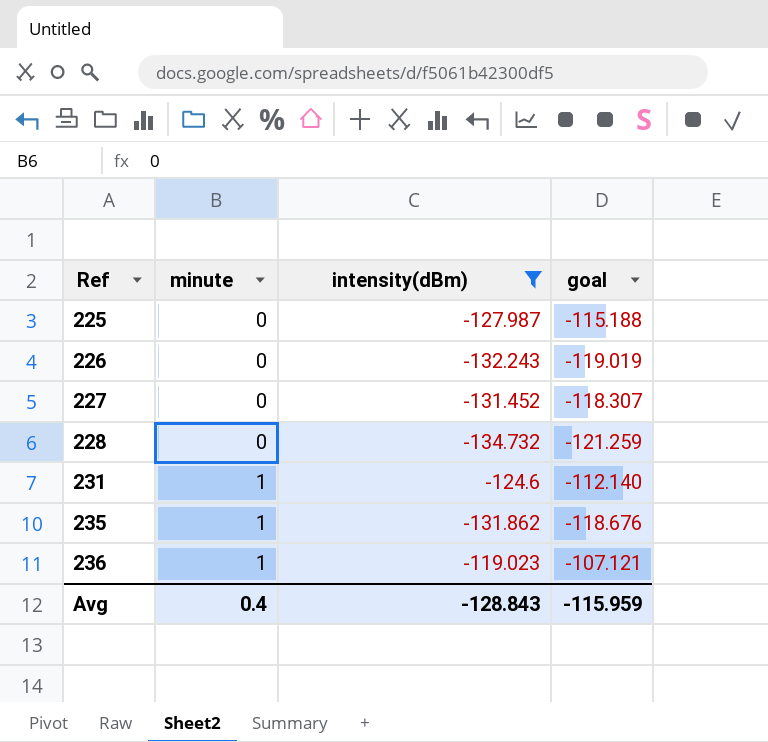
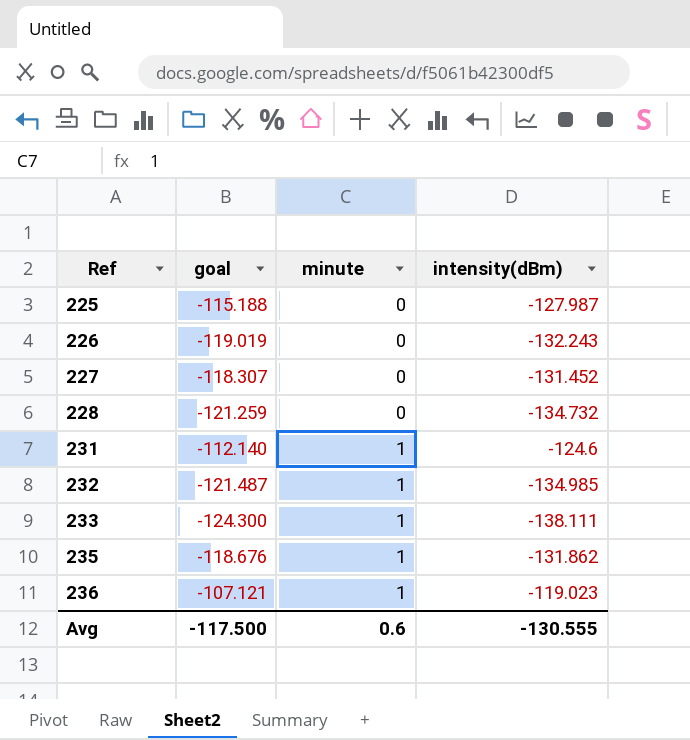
filter: intensity(dBm) >= -134.732 -> none
column goal | position: 4 -> 2
Avg | goal: -115.959 -> -117.500
Avg | minute: 0.4 -> 0.6
Avg | intensity(dBm): -128.843 -> -130.555

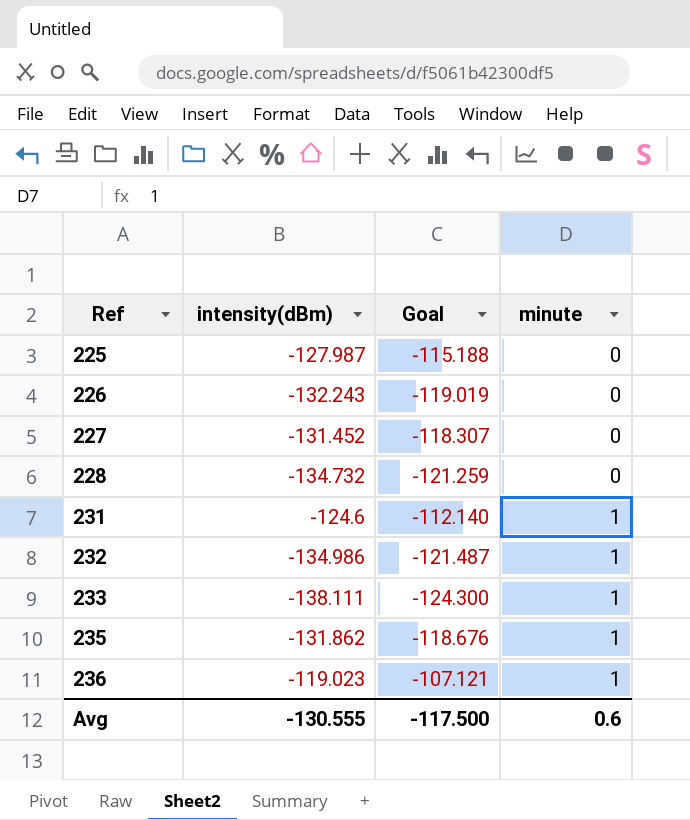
column intensity(dBm) | position: 4 -> 2
column name: goal -> Goal
232 | intensity(dBm): -134.985 -> -134.986

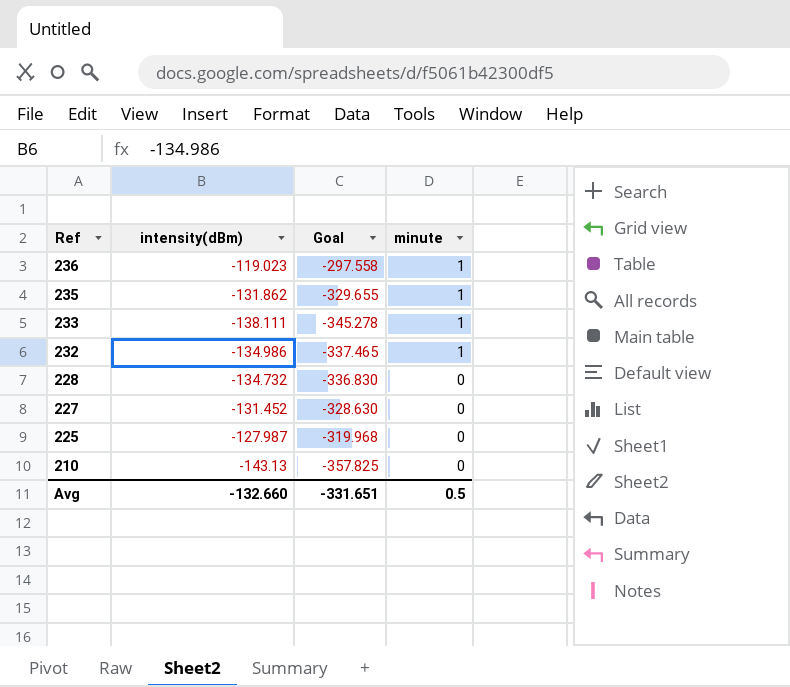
row order: Ref ascending -> Ref descending
column Goal | formula: [intensity(dBm)] * 0.9 -> [intensity(dBm)] * 2.5
row 226: -132.243 | -119.019 | 0 -> none
row 231: -124.6 | -112.140 | 1 -> none
row 210: none -> -143.13 | -357.825 | 0
Avg | intensity(dBm): -130.555 -> -132.660
Avg | Goal: -117.500 -> -331.651
Avg | minute: 0.6 -> 0.5

